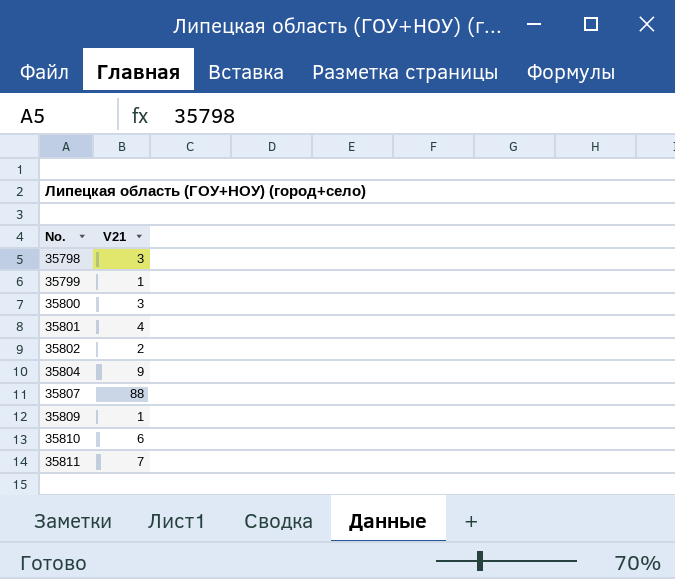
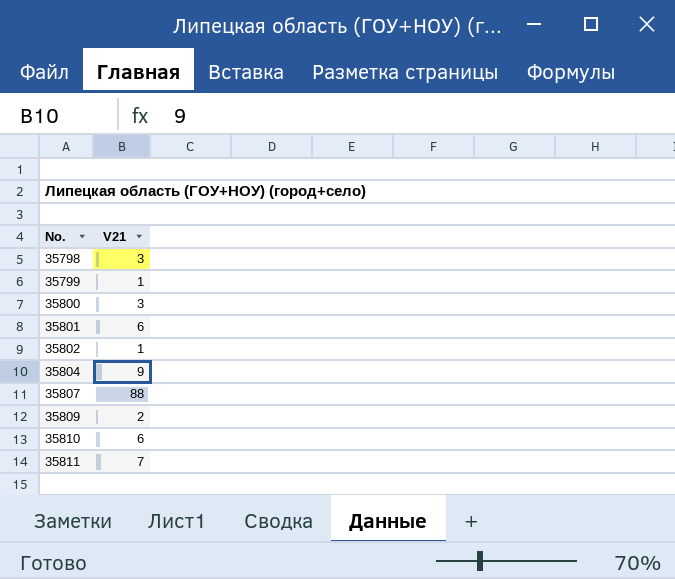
35801 | V21: 4 -> 6
35802 | V21: 2 -> 1
35809 | V21: 1 -> 2

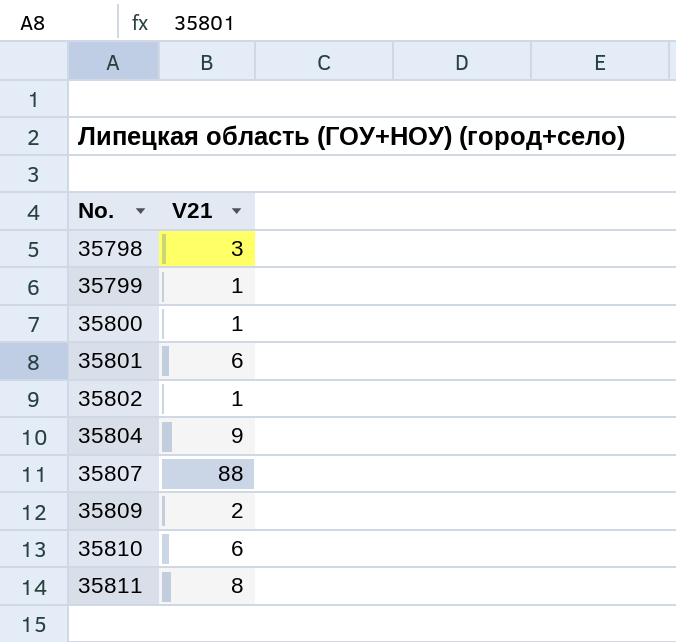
35800 | V21: 3 -> 1
35811 | V21: 7 -> 8

